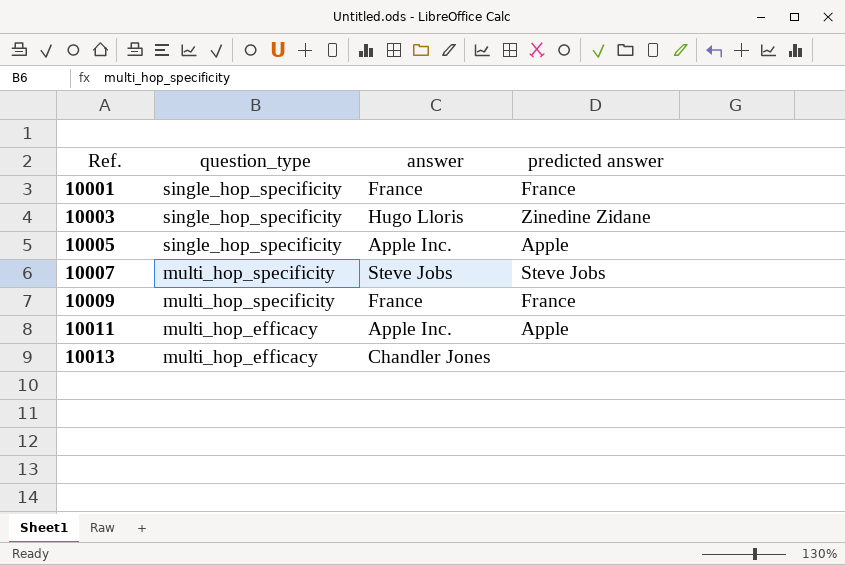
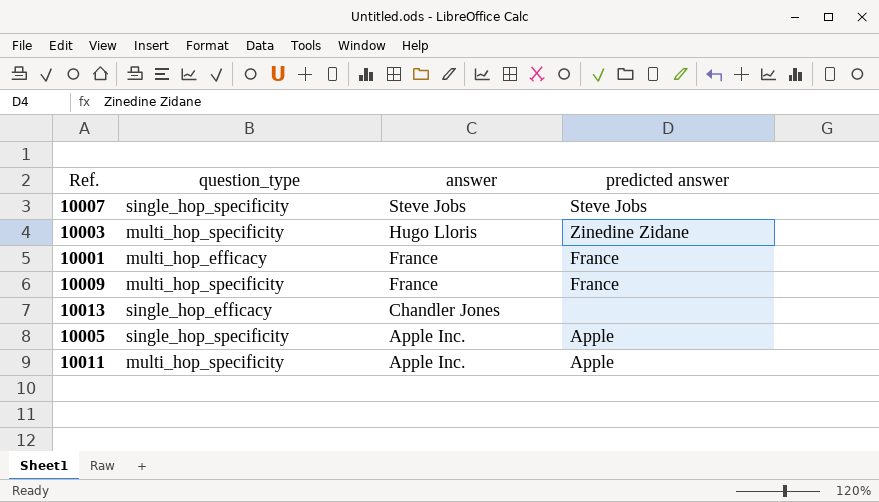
row order: Ref. ascending -> answer descending
10007 | question_type: multi_hop_specificity -> single_hop_specificity
10003 | question_type: single_hop_specificity -> multi_hop_specificity
10001 | question_type: single_hop_specificity -> multi_hop_efficacy
10013 | question_type: multi_hop_efficacy -> single_hop_efficacy
10011 | question_type: multi_hop_efficacy -> multi_hop_specificity

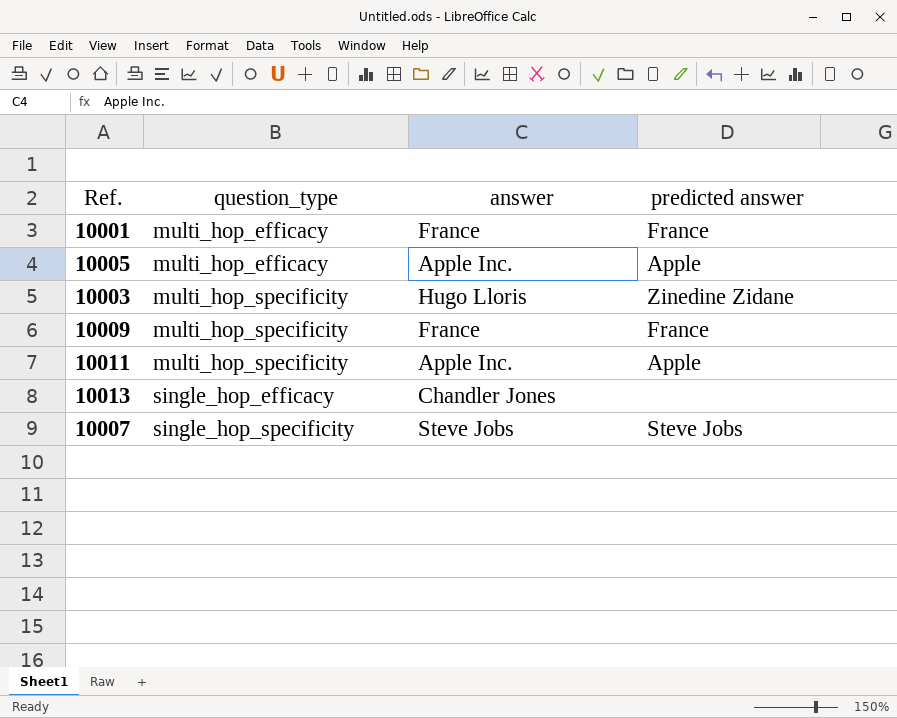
row order: answer descending -> question_type ascending
10005 | question_type: single_hop_specificity -> multi_hop_efficacy

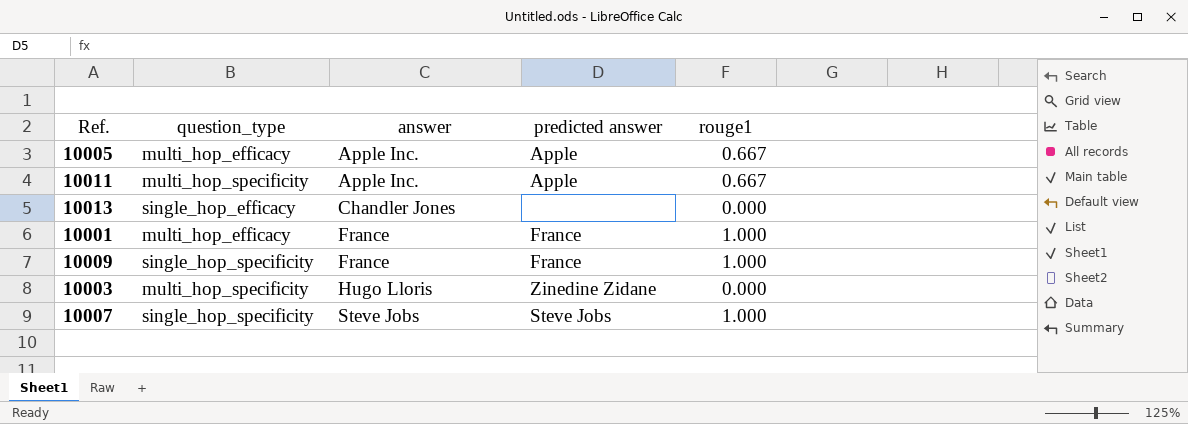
row order: question_type ascending -> answer ascending
column rouge1 | position: none -> 5
10009 | question_type: multi_hop_specificity -> single_hop_specificity

